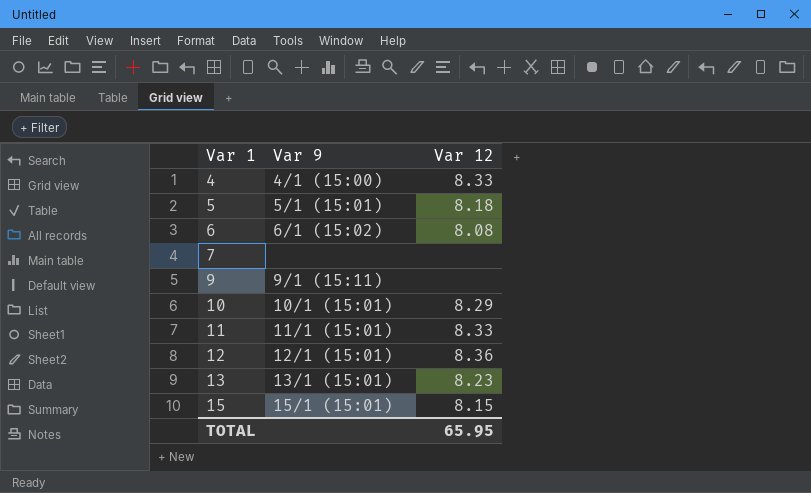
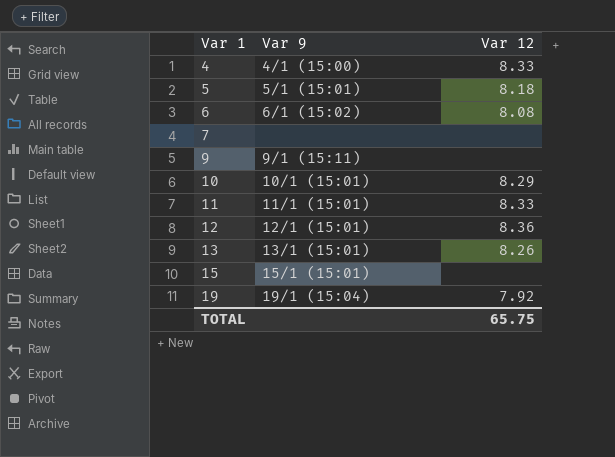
13 | Var 12: 8.23 -> 8.26
15 | Var 12: 8.15 -> none
row 19: none -> 19/1 (15:04) | 7.92
TOTAL | Var 12: 65.95 -> 65.75

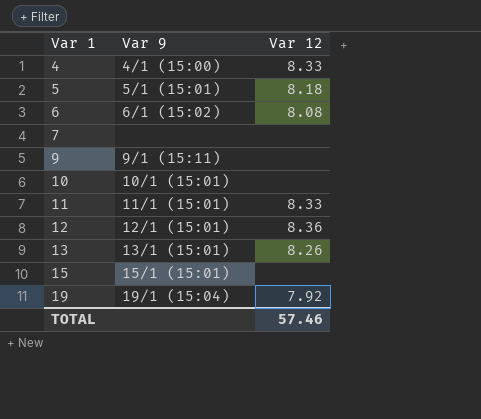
10 | Var 12: 8.29 -> none
TOTAL | Var 12: 65.75 -> 57.46

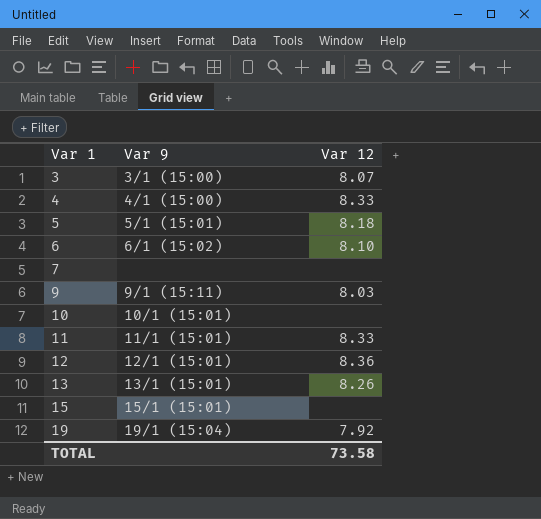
row 3: none -> 3/1 (15:00) | 8.07
6 | Var 12: 8.08 -> 8.10
9 | Var 12: none -> 8.03
TOTAL | Var 12: 57.46 -> 73.58

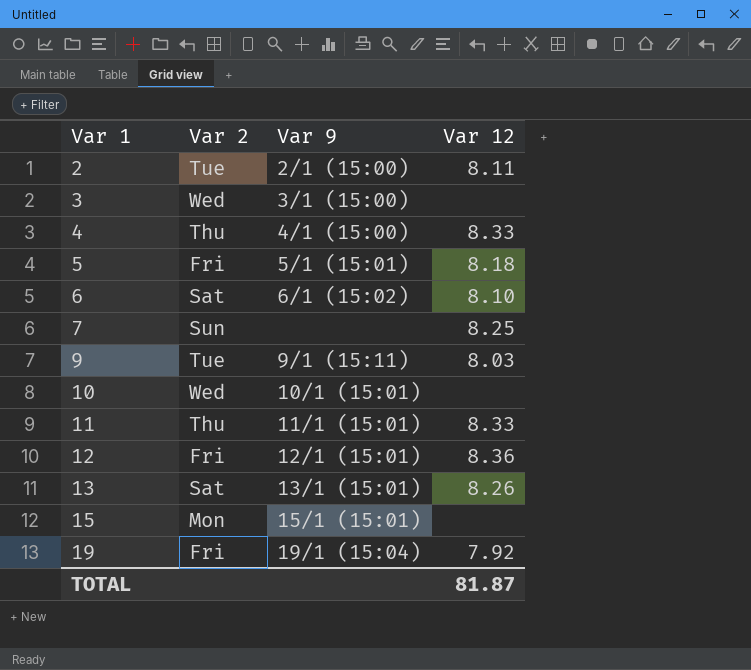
column Var 2 | position: none -> 2
row 2: none -> Tue | 2/1 (15:00) | 8.11
3 | Var 12: 8.07 -> none
7 | Var 12: none -> 8.25
TOTAL | Var 12: 73.58 -> 81.87

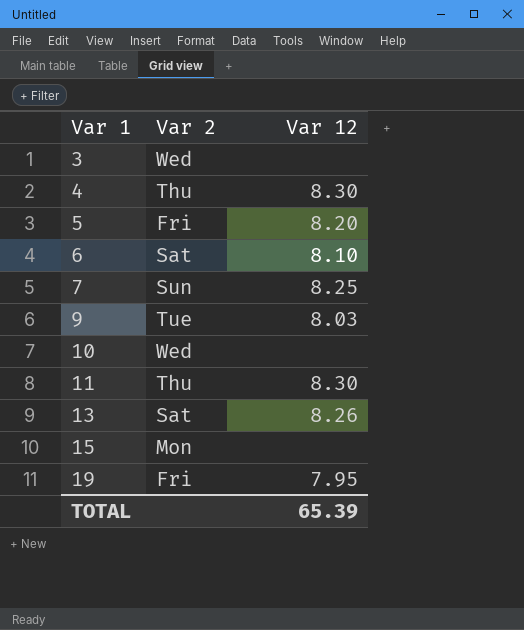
column Var 9 | position: 3 -> none
row 2: Tue | 2/1 (15:00) | 8.11 -> none
row 12: Fri | 12/1 (15:01) | 8.36 -> none
4 | Var 12: 8.33 -> 8.30
5 | Var 12: 8.18 -> 8.20
11 | Var 12: 8.33 -> 8.30
19 | Var 12: 7.92 -> 7.95
TOTAL | Var 12: 81.87 -> 65.39

